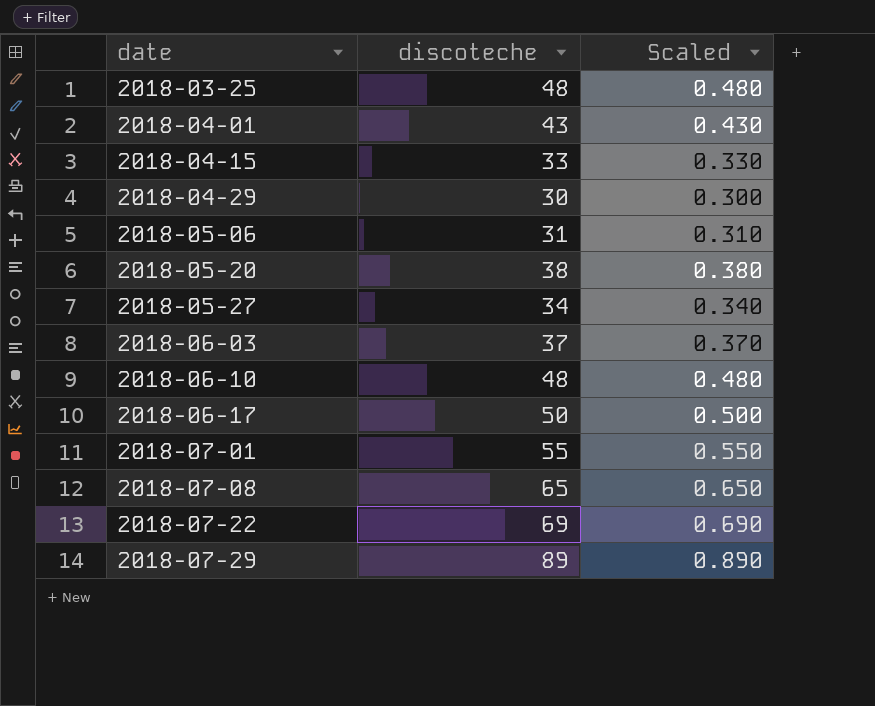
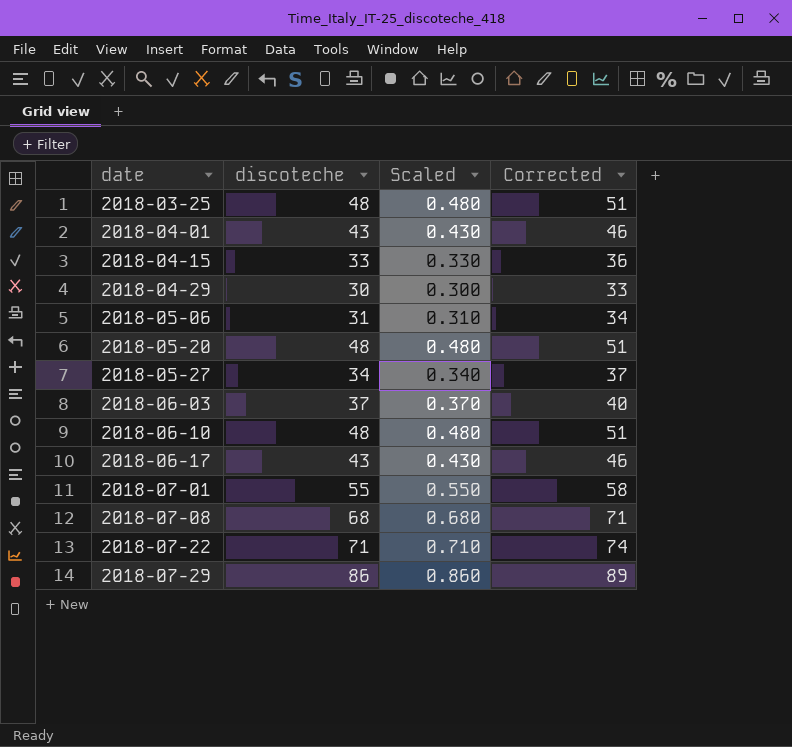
column Corrected | formula: none -> [discoteche] + 3
2018-05-20 | discoteche: 38 -> 48
2018-05-20 | Scaled: 0.380 -> 0.480
2018-06-17 | discoteche: 50 -> 43
2018-06-17 | Scaled: 0.500 -> 0.430
2018-07-08 | discoteche: 65 -> 68
2018-07-08 | Scaled: 0.650 -> 0.680
2018-07-22 | discoteche: 69 -> 71
2018-07-22 | Scaled: 0.690 -> 0.710
2018-07-29 | discoteche: 89 -> 86
2018-07-29 | Scaled: 0.890 -> 0.860

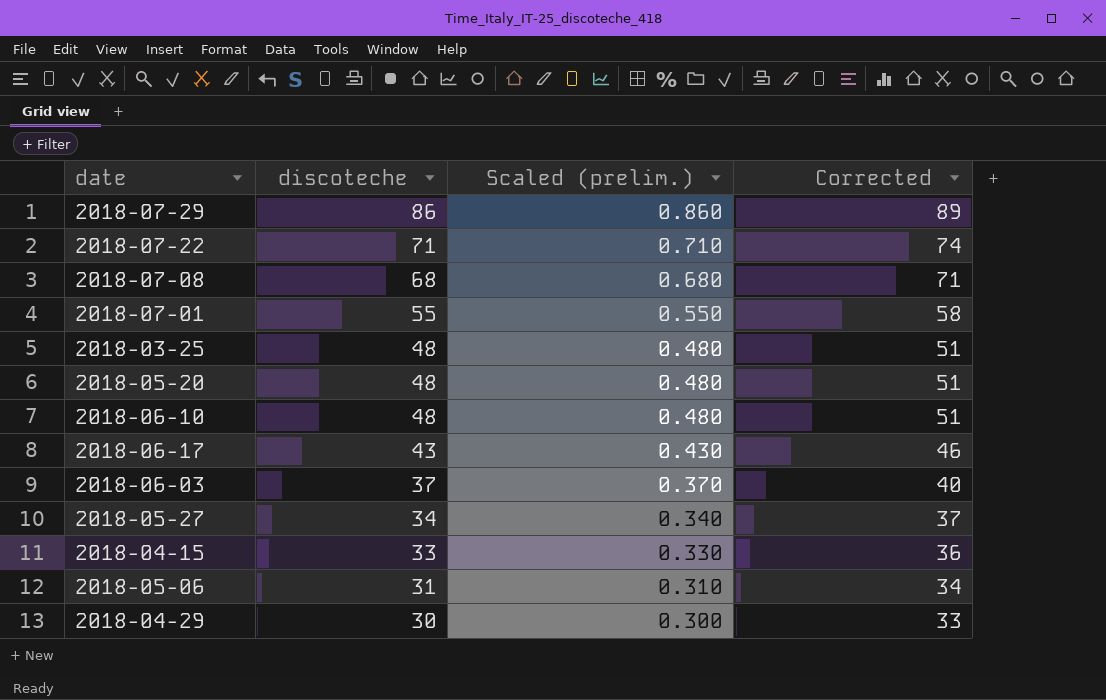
row order: date ascending -> discoteche descending
column name: Scaled -> Scaled (prelim.)
row 2018-04-01: 43 | 0.430 | 46 -> none

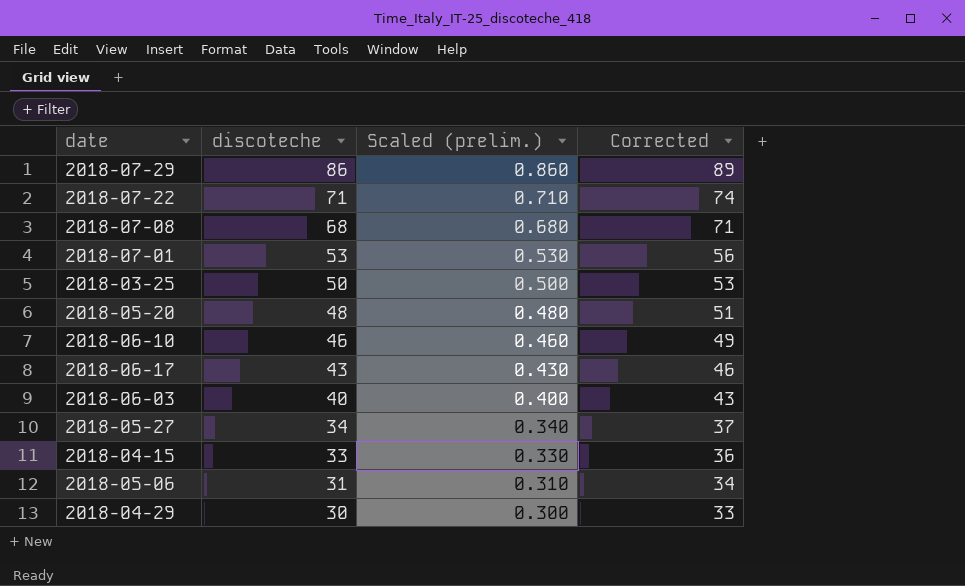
2018-07-01 | discoteche: 55 -> 53
2018-07-01 | Scaled (prelim.): 0.550 -> 0.530
2018-07-01 | Corrected: 58 -> 56
2018-03-25 | discoteche: 48 -> 50
2018-03-25 | Scaled (prelim.): 0.480 -> 0.500
2018-03-25 | Corrected: 51 -> 53
2018-06-10 | discoteche: 48 -> 46
2018-06-10 | Scaled (prelim.): 0.480 -> 0.460
2018-06-10 | Corrected: 51 -> 49
2018-06-03 | discoteche: 37 -> 40
2018-06-03 | Scaled (prelim.): 0.370 -> 0.400
2018-06-03 | Corrected: 40 -> 43

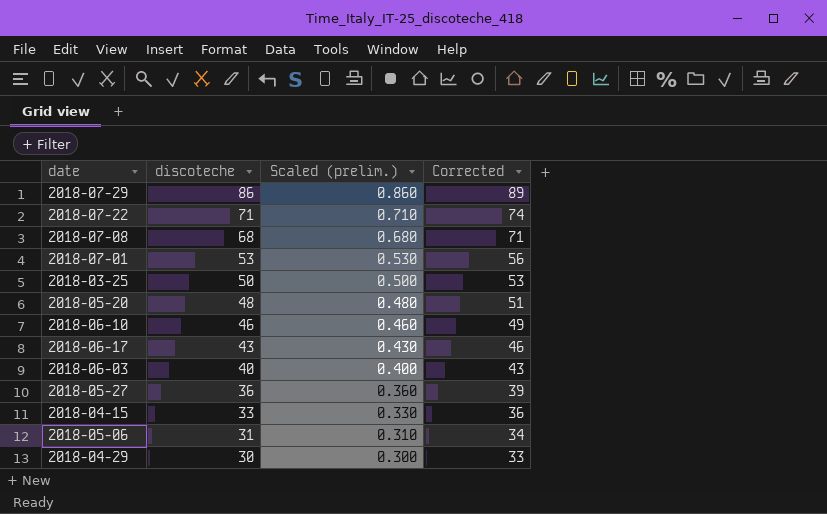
2018-05-27 | discoteche: 34 -> 36
2018-05-27 | Scaled (prelim.): 0.340 -> 0.360
2018-05-27 | Corrected: 37 -> 39

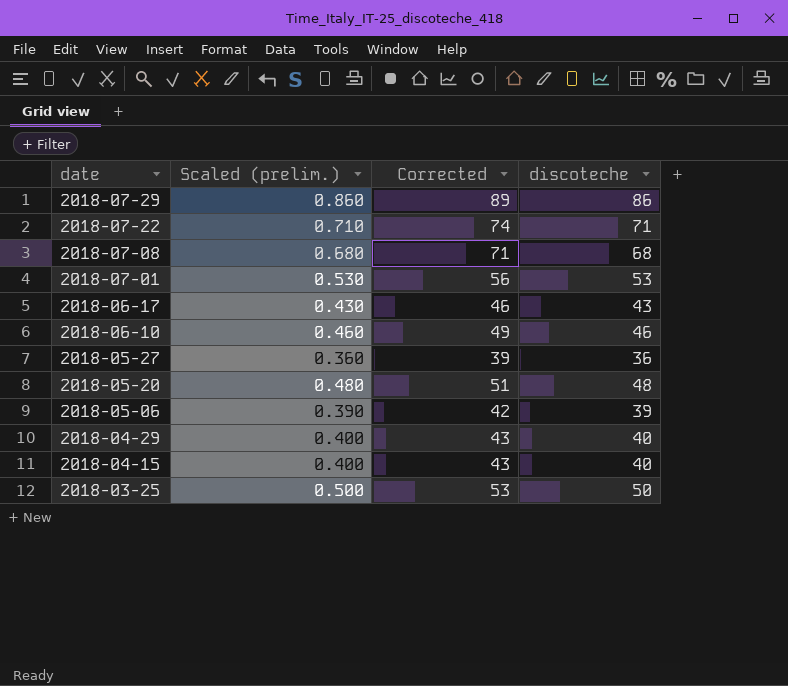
row order: discoteche descending -> date descending
column discoteche | position: 2 -> 4
row 2018-06-03: 40 | 0.400 | 43 -> none
2018-05-06 | Scaled (prelim.): 0.310 -> 0.390
2018-05-06 | Corrected: 34 -> 42
2018-05-06 | discoteche: 31 -> 39
2018-04-29 | Scaled (prelim.): 0.300 -> 0.400
2018-04-29 | Corrected: 33 -> 43
2018-04-29 | discoteche: 30 -> 40
2018-04-15 | Scaled (prelim.): 0.330 -> 0.400
2018-04-15 | Corrected: 36 -> 43
2018-04-15 | discoteche: 33 -> 40

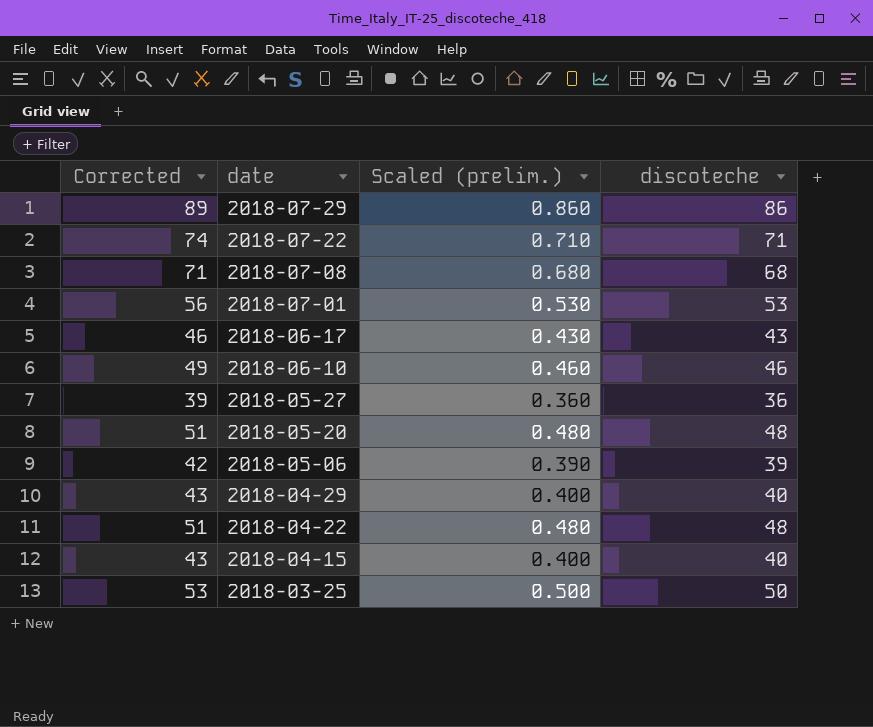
column Corrected | position: 3 -> 1
row 2018-04-22: none -> 51 | 0.480 | 48

